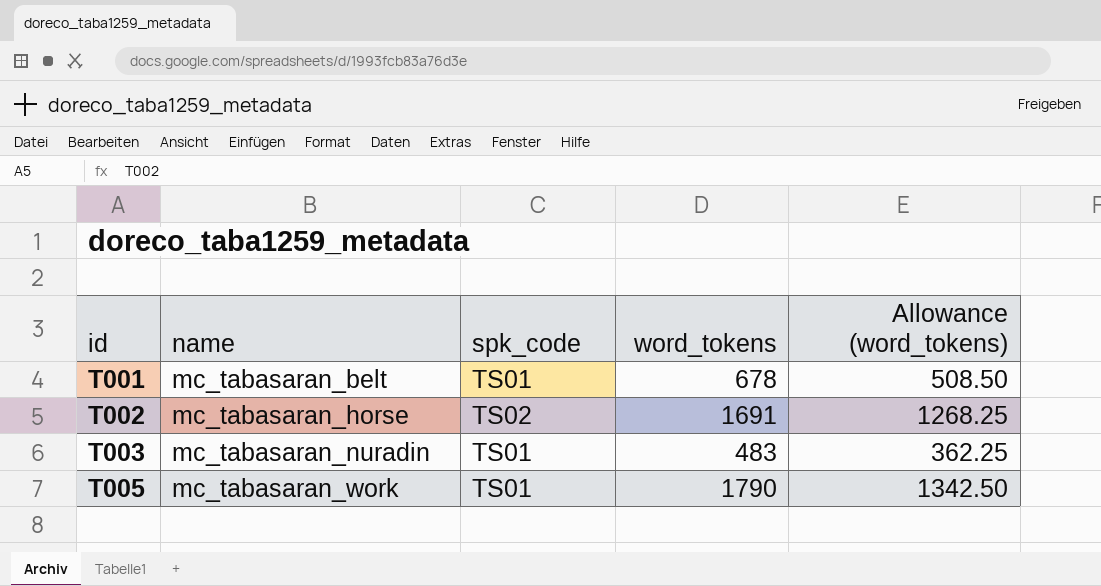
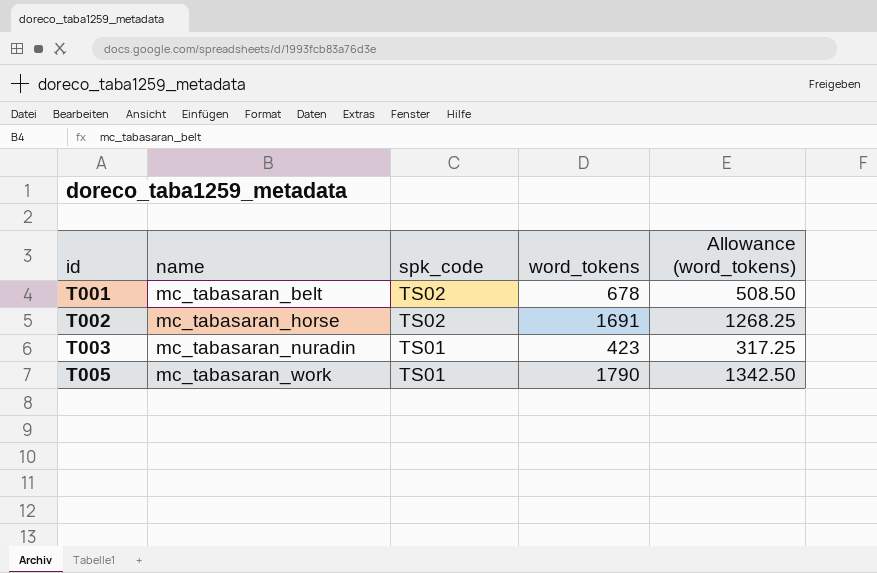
T001 | spk_code: TS01 -> TS02
T003 | word_tokens: 483 -> 423
T003 | Allowance (word_tokens): 362.25 -> 317.25

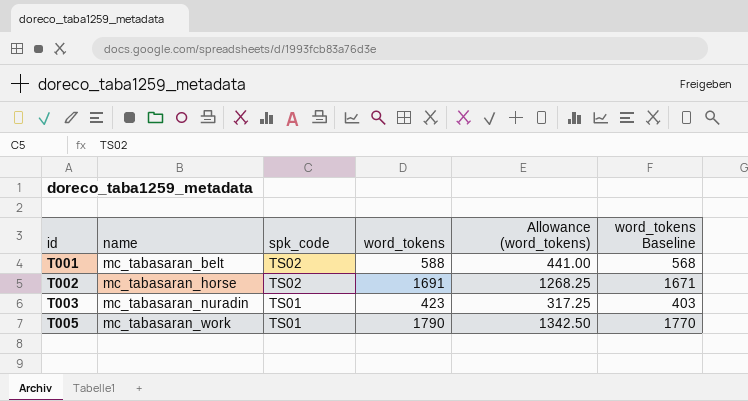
column word_tokens Baseline | formula: none -> [word_tokens] - 20
T001 | word_tokens: 678 -> 588
T001 | Allowance (word_tokens): 508.50 -> 441.00

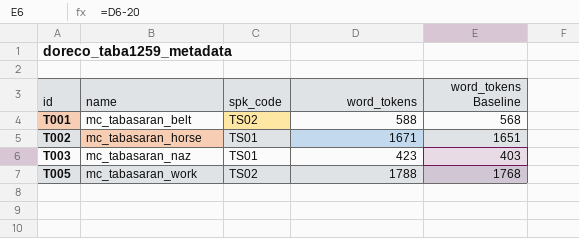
column Allowance (word_tokens) | formula: [word_tokens] * 0.75 -> none
T002 | spk_code: TS02 -> TS01
T002 | word_tokens: 1691 -> 1671
T002 | word_tokens Baseline: 1671 -> 1651
T003 | name: mc_tabasaran_nuradin -> mc_tabasaran_naz
T005 | spk_code: TS01 -> TS02
T005 | word_tokens: 1790 -> 1788
T005 | word_tokens Baseline: 1770 -> 1768

